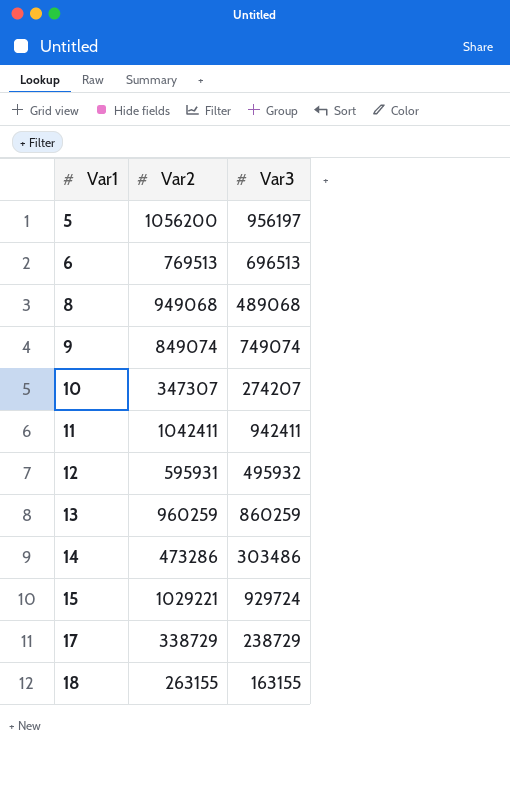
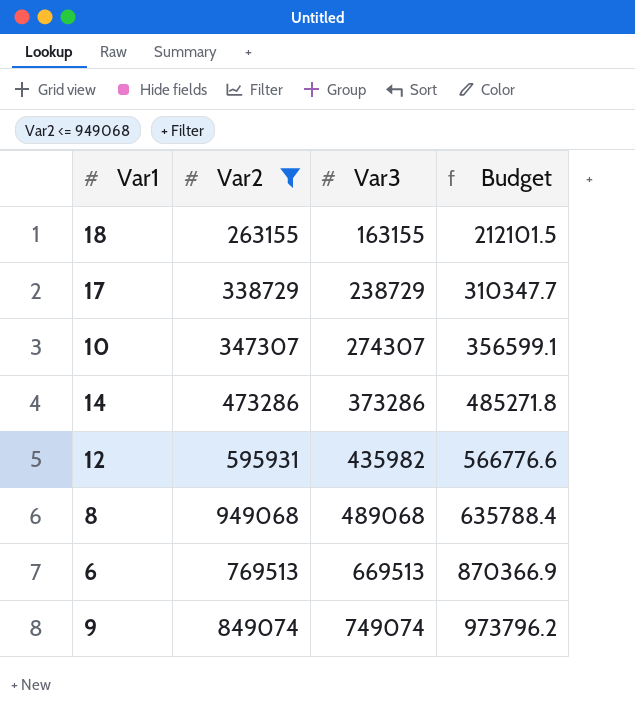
filter: none -> Var2 <= 949068
row order: Var1 ascending -> Var3 ascending
column Budget | formula: none -> [Var3] * 1.3
10 | Var3: 274207 -> 274307
14 | Var3: 303486 -> 373286
12 | Var3: 495932 -> 435982
6 | Var3: 696513 -> 669513

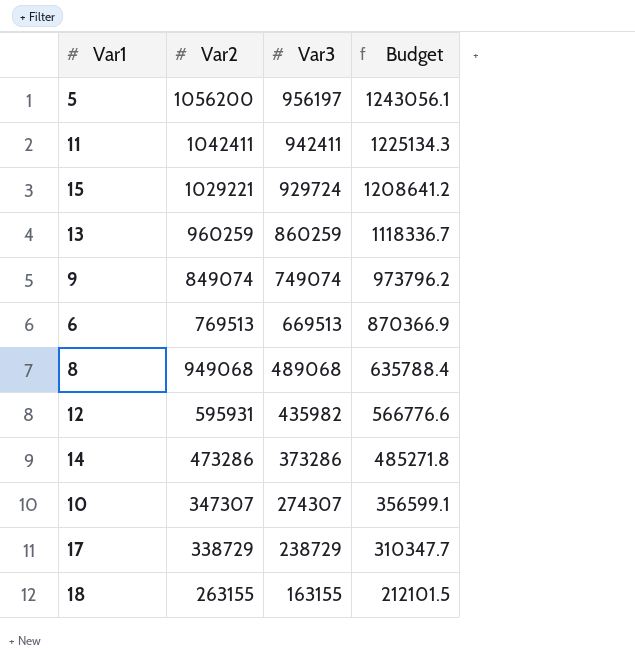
filter: Var2 <= 949068 -> none
row order: Var3 ascending -> Var3 descending

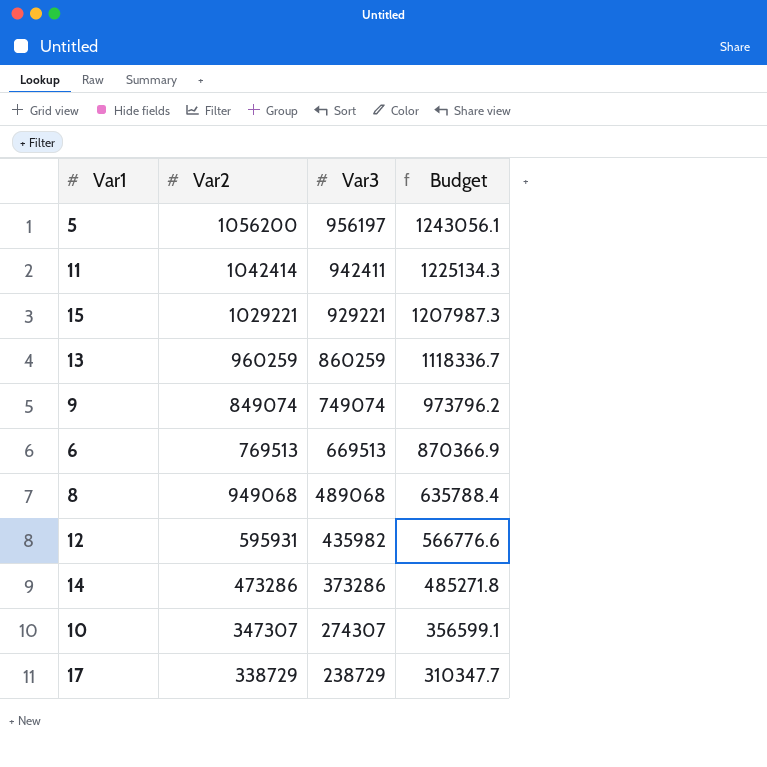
row 18: 263155 | 163155 | 212101.5 -> none
11 | Var2: 1042411 -> 1042414
15 | Var3: 929724 -> 929221
15 | Budget: 1208641.2 -> 1207987.3

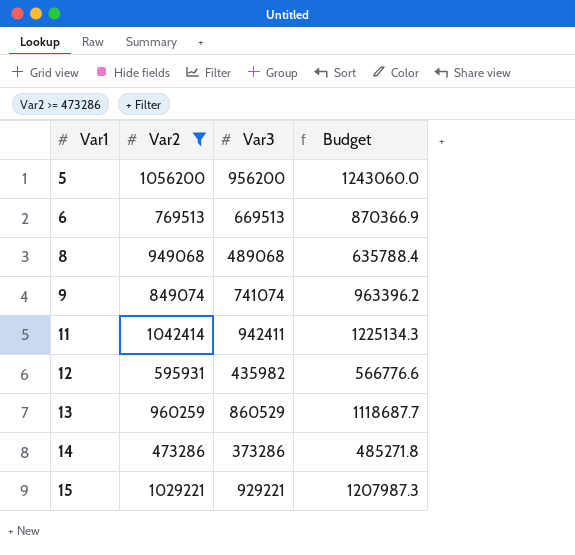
filter: none -> Var2 >= 473286
row order: Var3 descending -> Var1 ascending
5 | Var3: 956197 -> 956200
5 | Budget: 1243056.1 -> 1243060.0
9 | Var3: 749074 -> 741074
9 | Budget: 973796.2 -> 963396.2
13 | Var3: 860259 -> 860529
13 | Budget: 1118336.7 -> 1118687.7

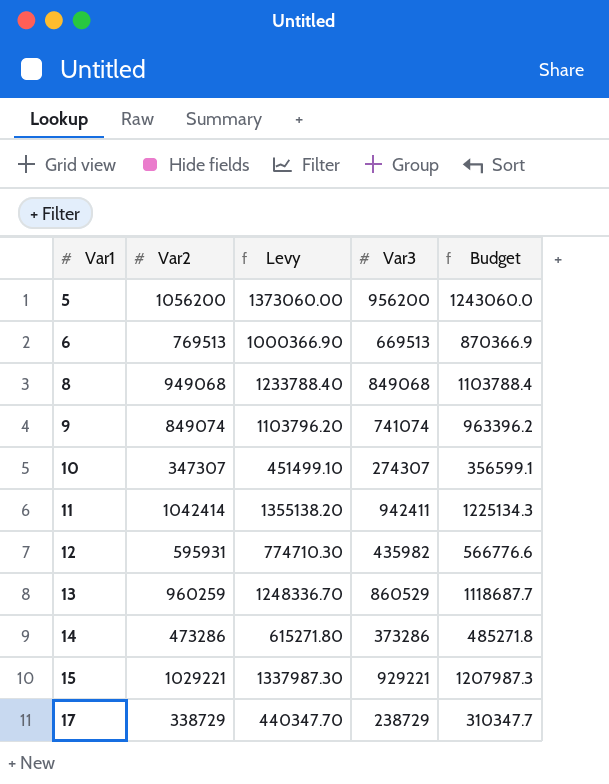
filter: Var2 >= 473286 -> none
column Levy | formula: none -> [Var2] * 1.3
8 | Var3: 489068 -> 849068
8 | Budget: 635788.4 -> 1103788.4

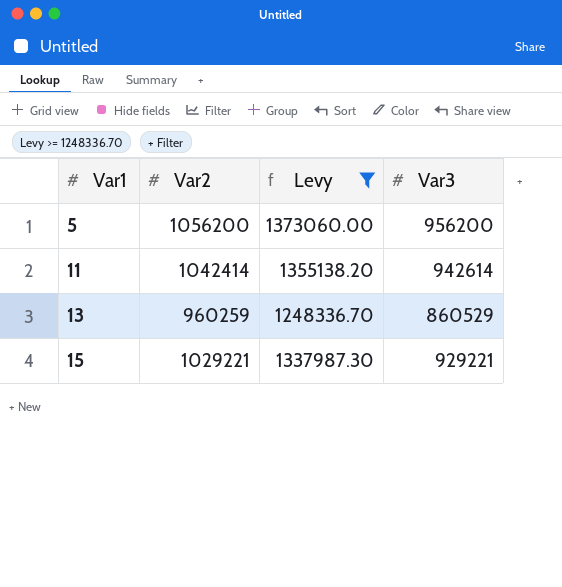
filter: none -> Levy >= 1248336.70
column Budget | formula: [Var3] * 1.3 -> none
11 | Var3: 942411 -> 942614

